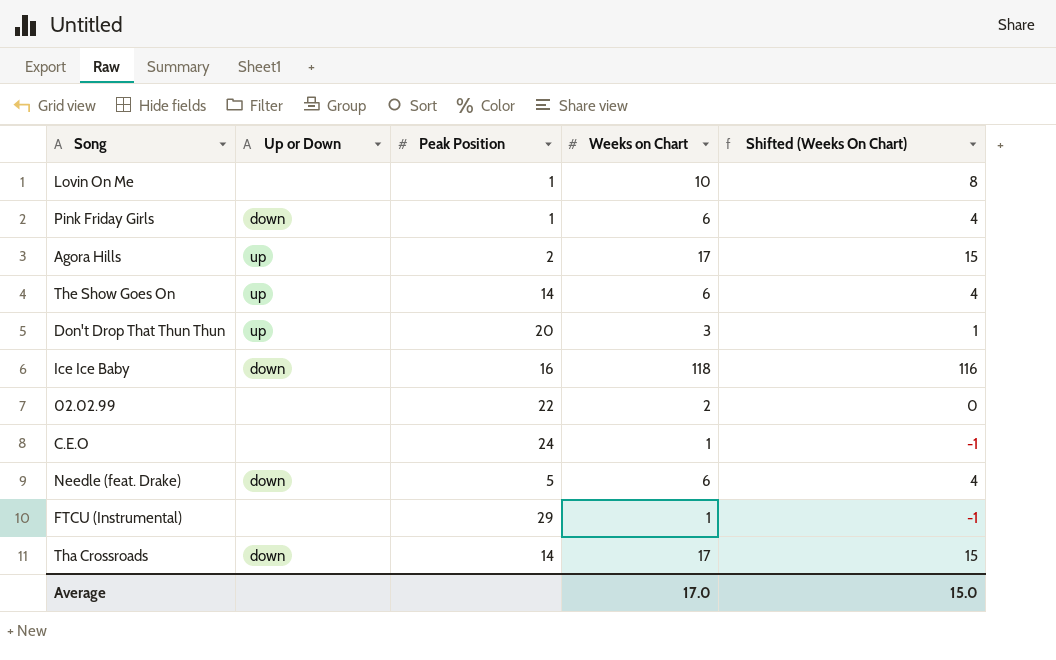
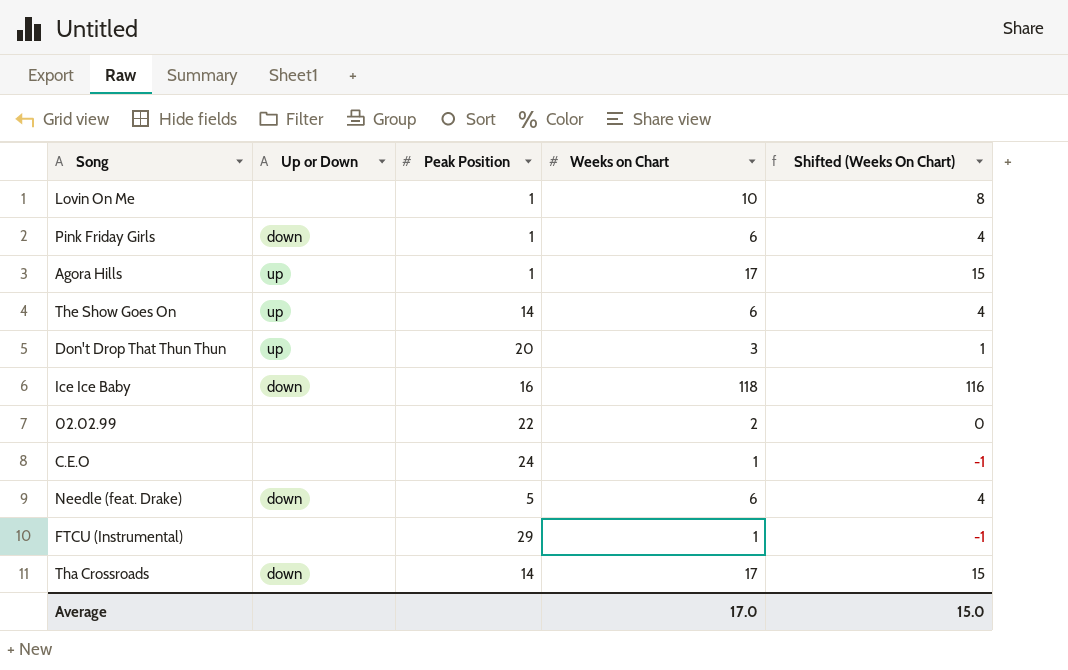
Agora Hills | Peak Position: 2 -> 1

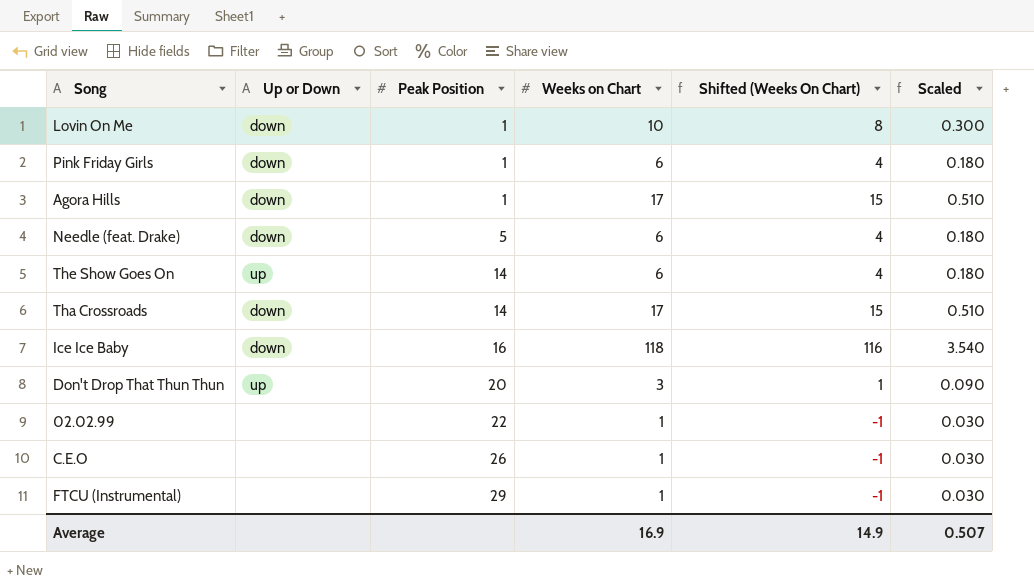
row order: none -> Peak Position ascending
column Scaled | formula: none -> [Weeks on Chart] * 0.03
Lovin On Me | Up or Down: none -> down
Agora Hills | Up or Down: up -> down
02.02.99 | Weeks on Chart: 2 -> 1
02.02.99 | Shifted (Weeks On Chart): 0 -> -1
C.E.O | Peak Position: 24 -> 26
Average | Weeks on Chart: 17.0 -> 16.9
Average | Shifted (Weeks On Chart): 15.0 -> 14.9

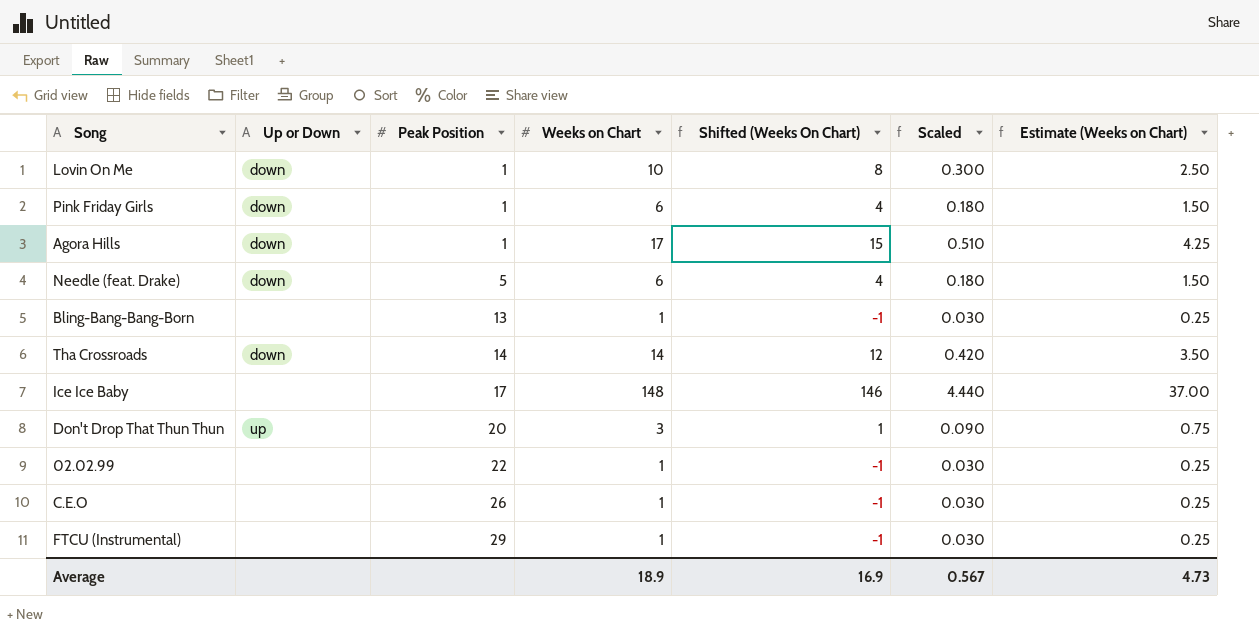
column Estimate (Weeks on Chart) | formula: none -> [Weeks on Chart] * 0.25
row The Show Goes On: up | 14 | 6 | 4 | 0.180 -> none
row Bling-Bang-Bang-Born: none -> none | 13 | 1 | -1 | 0.030 | 0.25
Tha Crossroads | Weeks on Chart: 17 -> 14
Tha Crossroads | Shifted (Weeks On Chart): 15 -> 12
Tha Crossroads | Scaled: 0.510 -> 0.420
Ice Ice Baby | Up or Down: down -> none
Ice Ice Baby | Peak Position: 16 -> 17
Ice Ice Baby | Weeks on Chart: 118 -> 148
Ice Ice Baby | Shifted (Weeks On Chart): 116 -> 146
Ice Ice Baby | Scaled: 3.540 -> 4.440
Average | Weeks on Chart: 16.9 -> 18.9
Average | Shifted (Weeks On Chart): 14.9 -> 16.9
Average | Scaled: 0.507 -> 0.567

